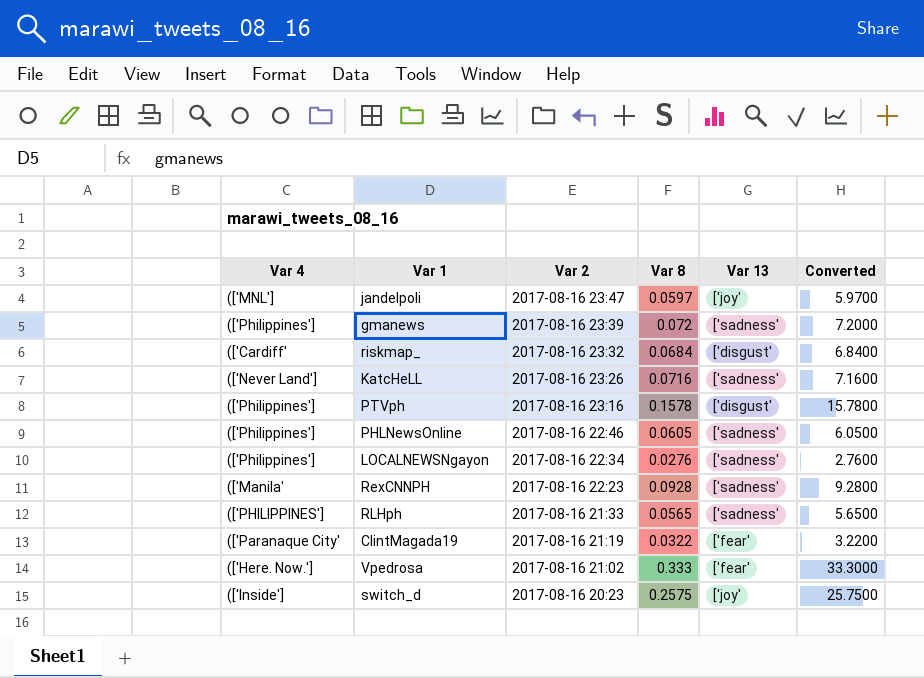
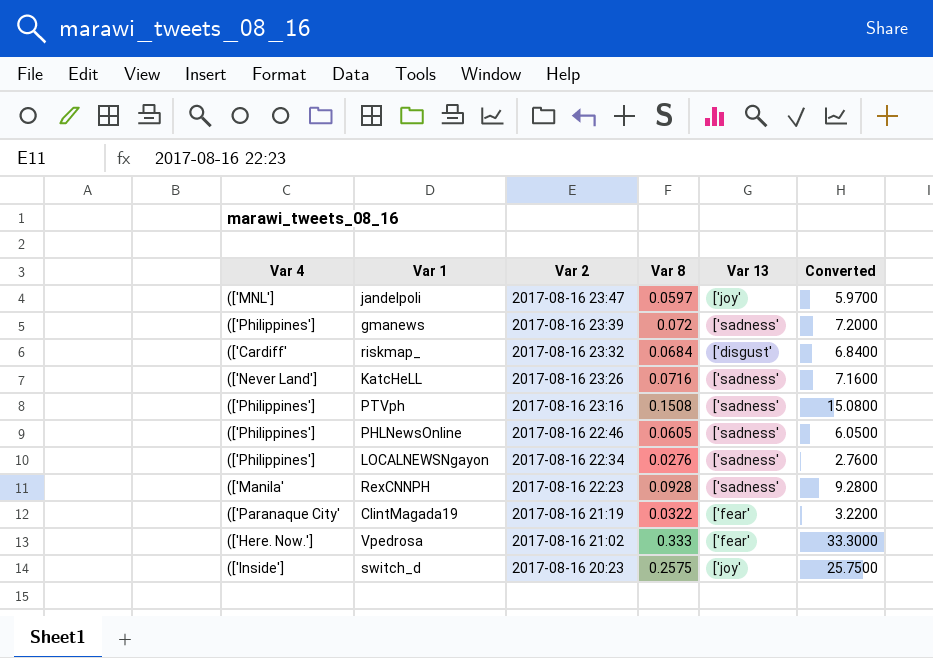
row RLHph: (['PHILIPPINES'] | 2017-08-16 21:33 | 0.0565 | ['sadness' | 5.6500 -> none
PTVph | Var 8: 0.1578 -> 0.1508
PTVph | Var 13: ['disgust' -> ['sadness'
PTVph | Converted: 15.7800 -> 15.0800

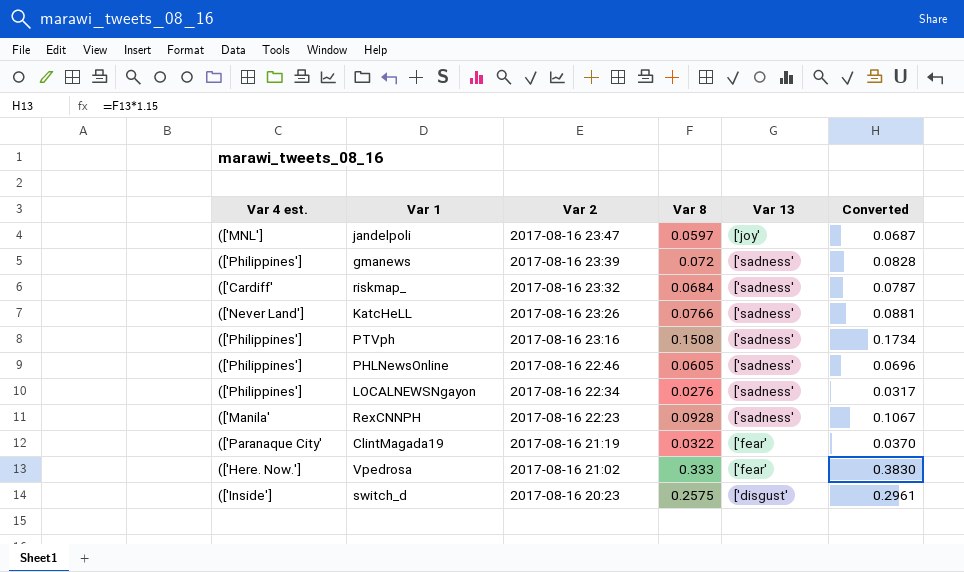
column name: Var 4 -> Var 4 est.
column Converted | formula: [Var 8] * 100 -> [Var 8] * 1.15
riskmap_ | Var 13: ['disgust' -> ['sadness'
KatcHeLL | Var 8: 0.0716 -> 0.0766
switch_d | Var 13: ['joy' -> ['disgust'

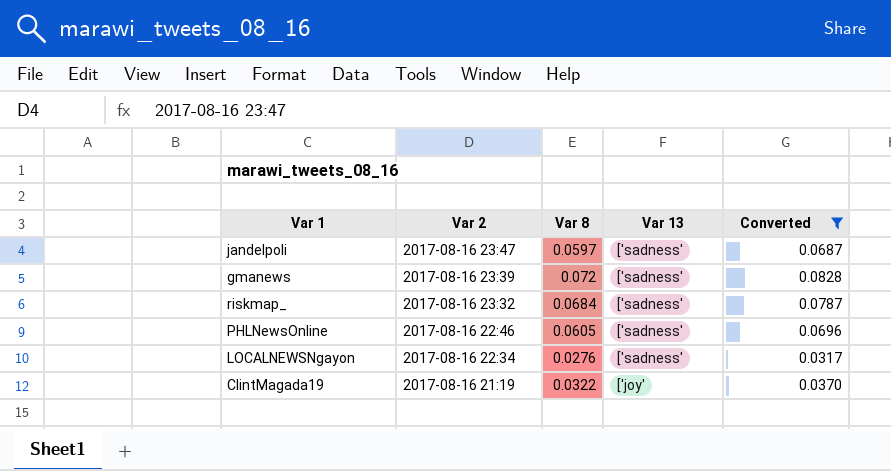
filter: none -> Converted <= 0.0828
column Var 4 est. | position: 1 -> none
jandelpoli | Var 13: ['joy' -> ['sadness'
ClintMagada19 | Var 13: ['fear' -> ['joy'

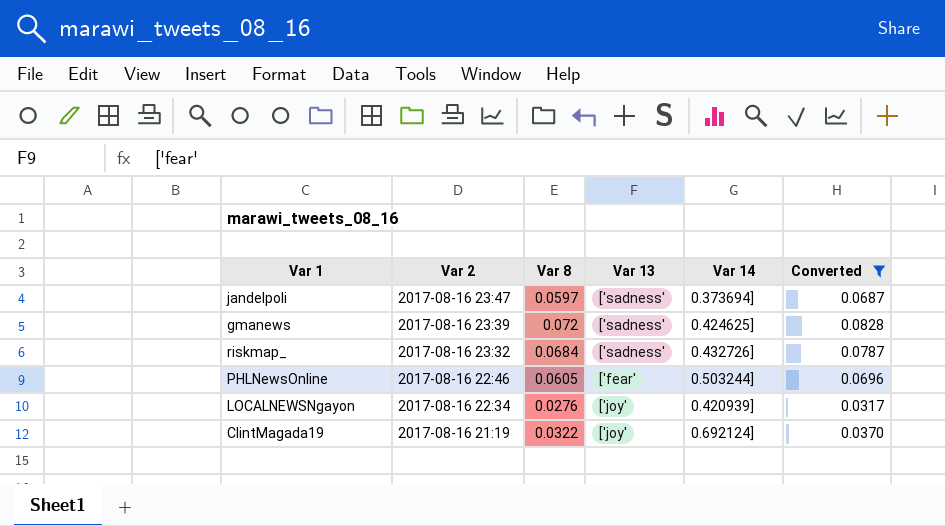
column Var 14 | position: none -> 5
PHLNewsOnline | Var 13: ['sadness' -> ['fear'
LOCALNEWSNgayon | Var 13: ['sadness' -> ['joy'

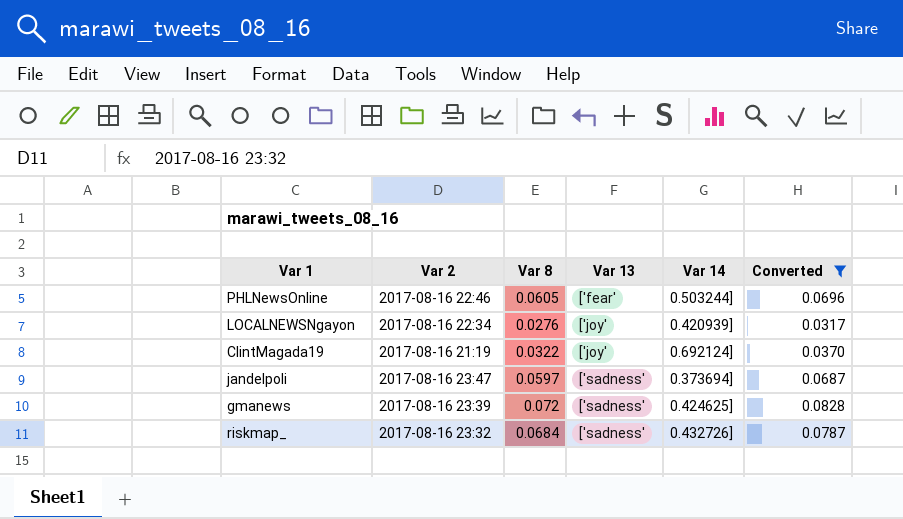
row order: Var 2 descending -> Var 13 ascending

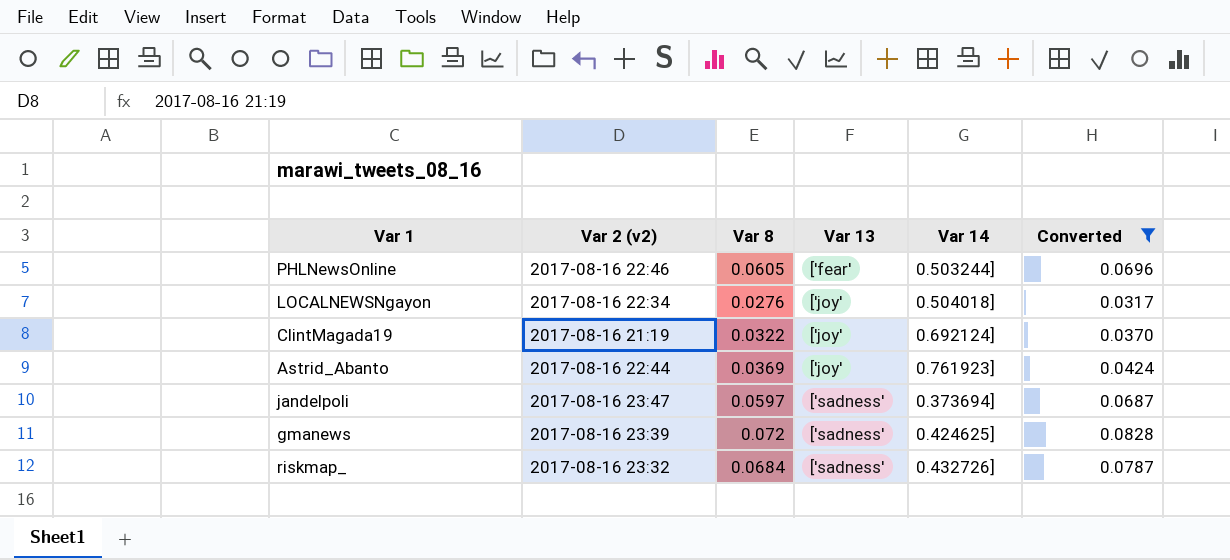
column name: Var 2 -> Var 2 (v2)
LOCALNEWSNgayon | Var 14: 0.420939] -> 0.504018]
row Astrid_Abanto: none -> 2017-08-16 22:44 | 0.0369 | ['joy' | 0.761923] | 0.0424

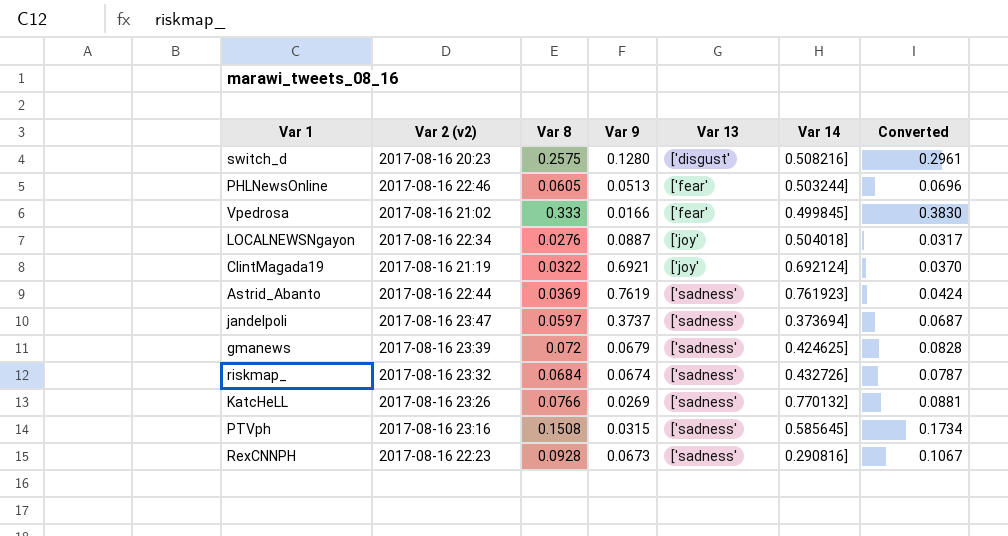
filter: Converted <= 0.0828 -> none
column Var 9 | position: none -> 4
Astrid_Abanto | Var 13: ['joy' -> ['sadness'

